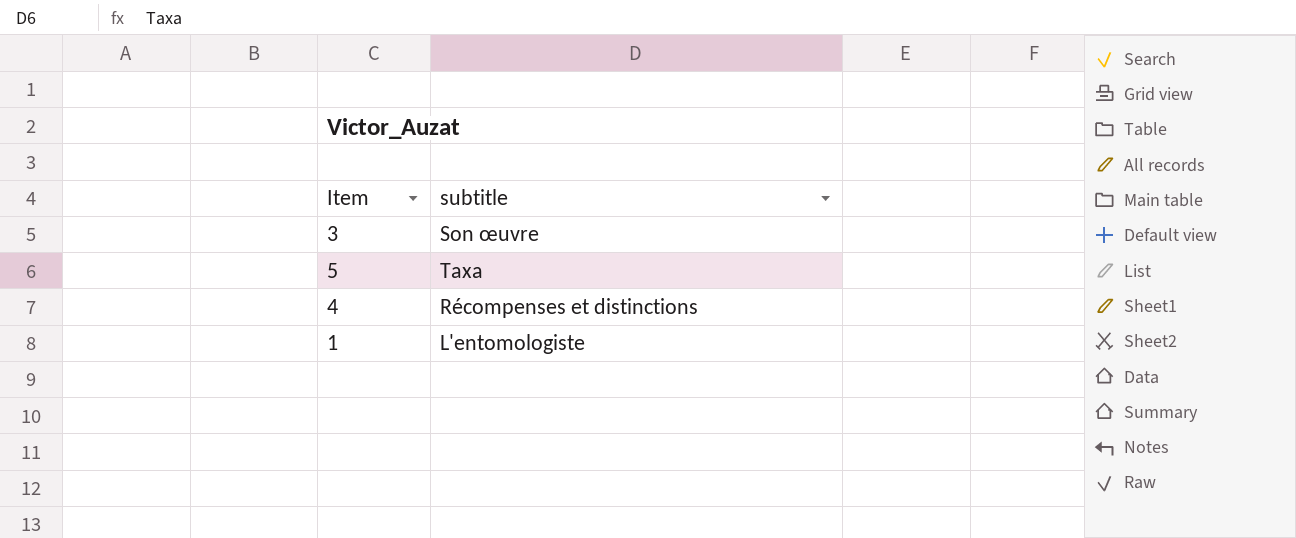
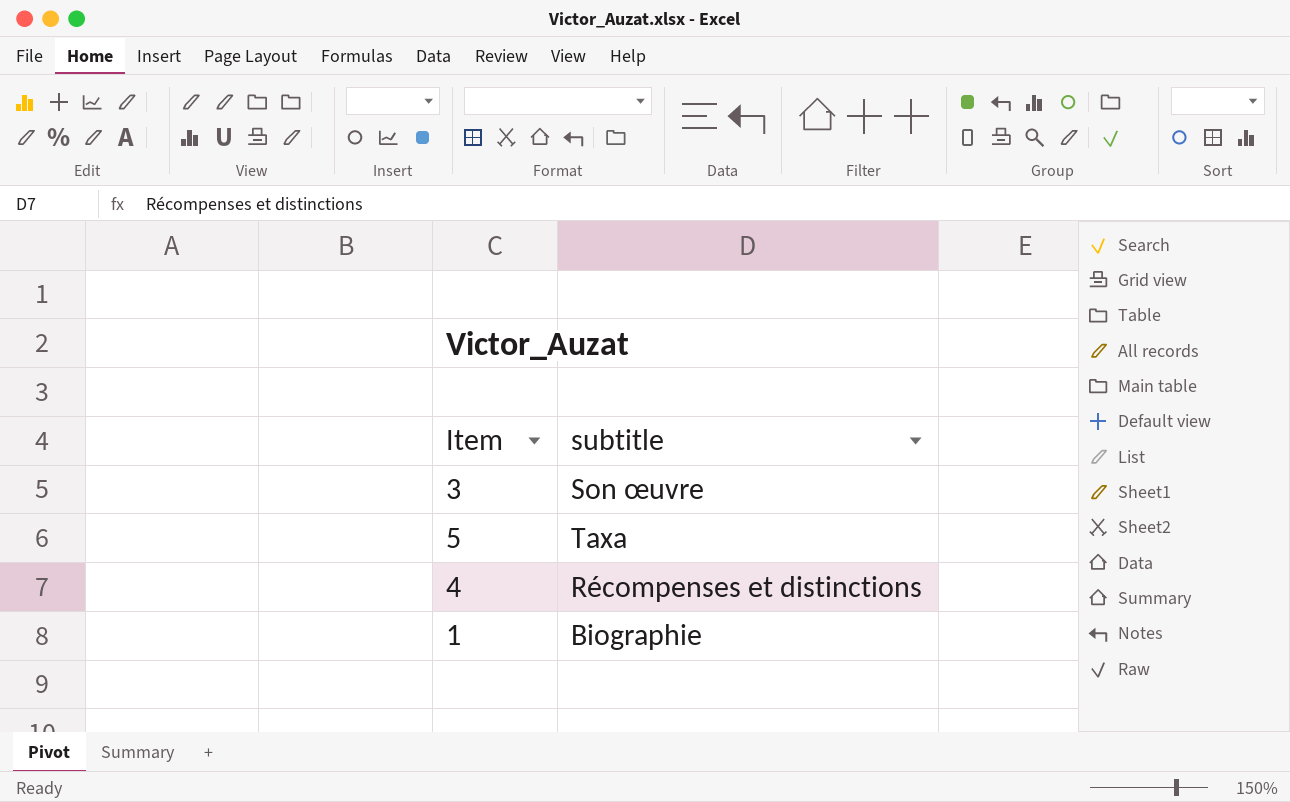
1 | subtitle: L'entomologiste -> Biographie

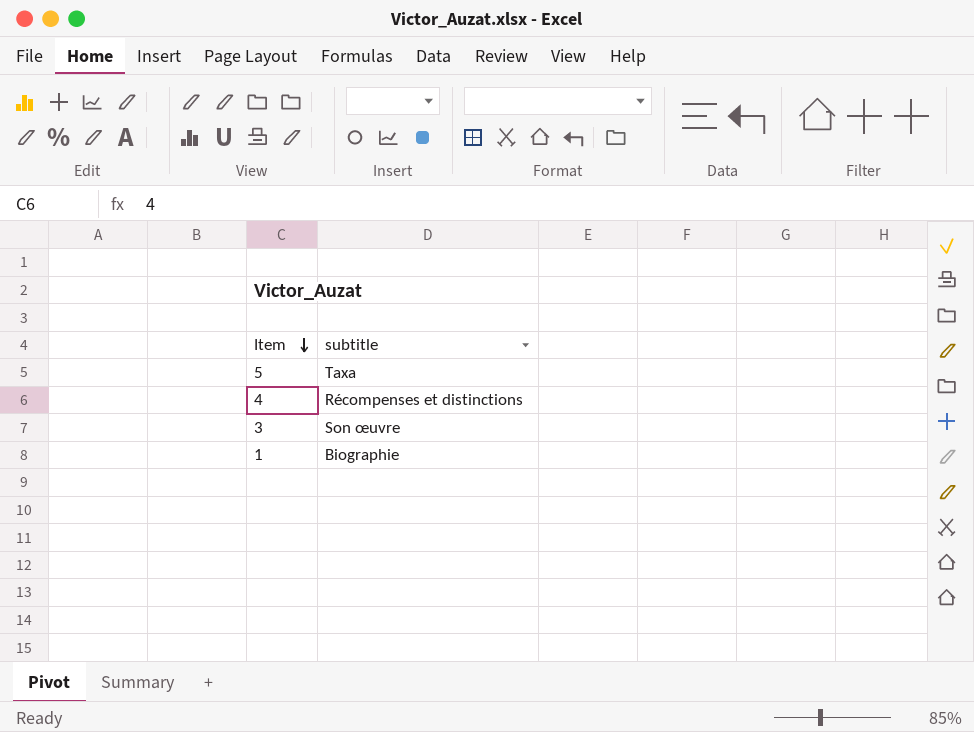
row order: none -> Item descending

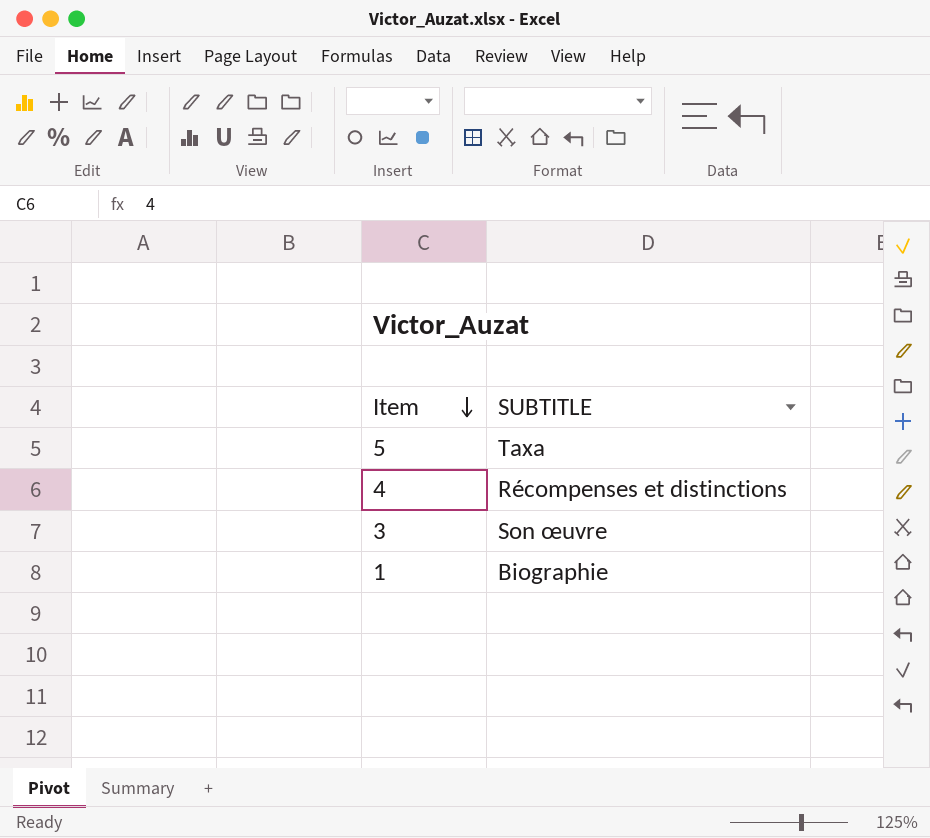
column name: subtitle -> SUBTITLE

